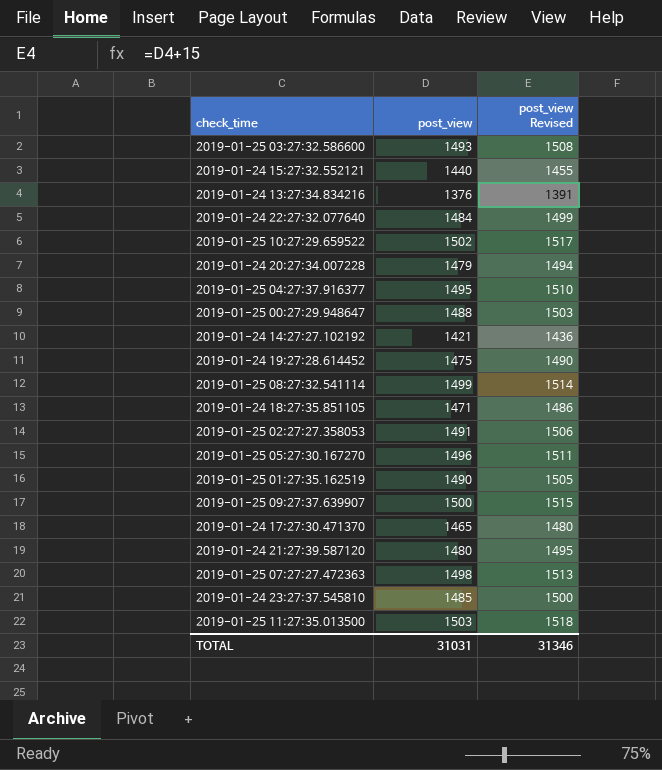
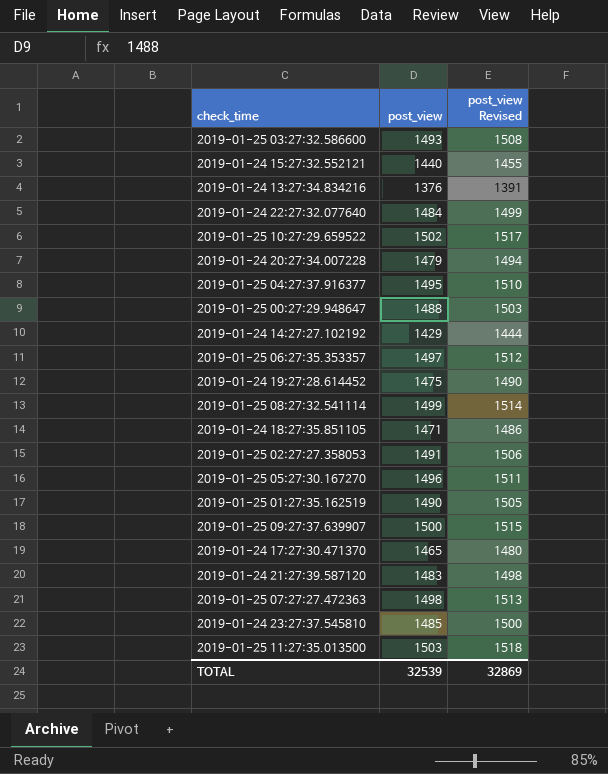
2019-01-24 14:27:27.102192 | post_view: 1421 -> 1429
2019-01-24 14:27:27.102192 | post_view Revised: 1436 -> 1444
row 2019-01-25 06:27:35.353357: none -> 1497 | 1512
2019-01-24 21:27:39.587120 | post_view: 1480 -> 1483
2019-01-24 21:27:39.587120 | post_view Revised: 1495 -> 1498
TOTAL | post_view: 31031 -> 32539
TOTAL | post_view Revised: 31346 -> 32869

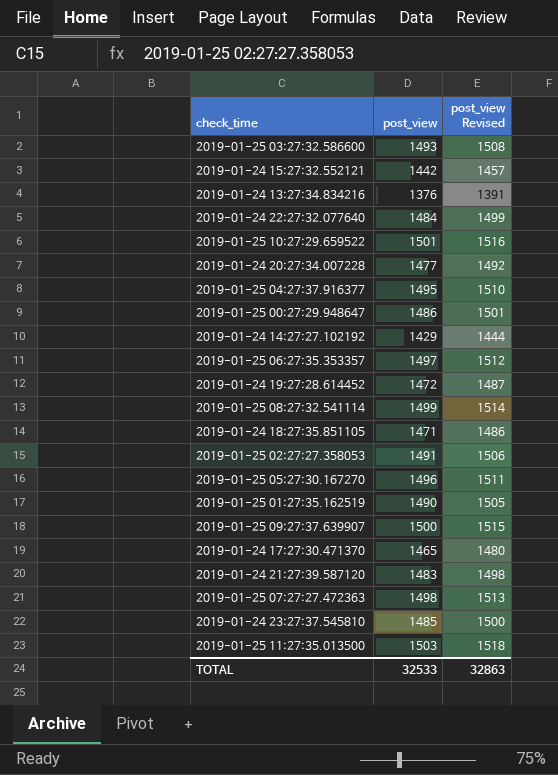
2019-01-24 15:27:32.552121 | post_view: 1440 -> 1442
2019-01-24 15:27:32.552121 | post_view Revised: 1455 -> 1457
2019-01-25 10:27:29.659522 | post_view: 1502 -> 1501
2019-01-25 10:27:29.659522 | post_view Revised: 1517 -> 1516
2019-01-24 20:27:34.007228 | post_view: 1479 -> 1477
2019-01-24 20:27:34.007228 | post_view Revised: 1494 -> 1492
2019-01-25 00:27:29.948647 | post_view: 1488 -> 1486
2019-01-25 00:27:29.948647 | post_view Revised: 1503 -> 1501
2019-01-24 19:27:28.614452 | post_view: 1475 -> 1472
2019-01-24 19:27:28.614452 | post_view Revised: 1490 -> 1487
TOTAL | post_view: 32539 -> 32533
TOTAL | post_view Revised: 32869 -> 32863

